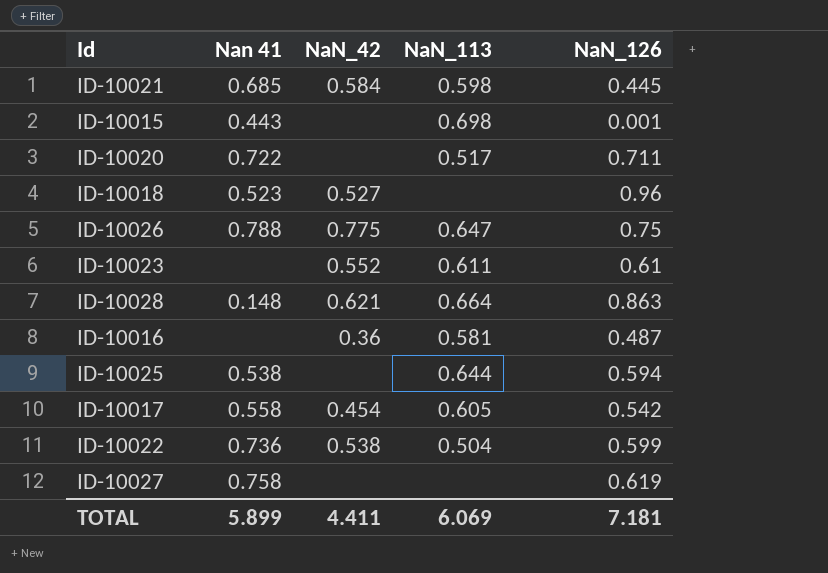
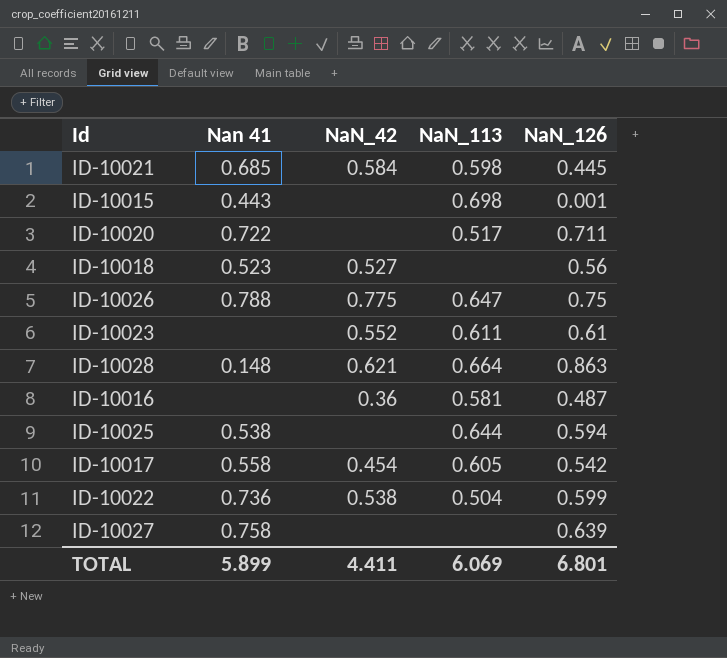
ID-10018 | NaN_126: 0.96 -> 0.56
ID-10027 | NaN_126: 0.619 -> 0.639
TOTAL | NaN_126: 7.181 -> 6.801

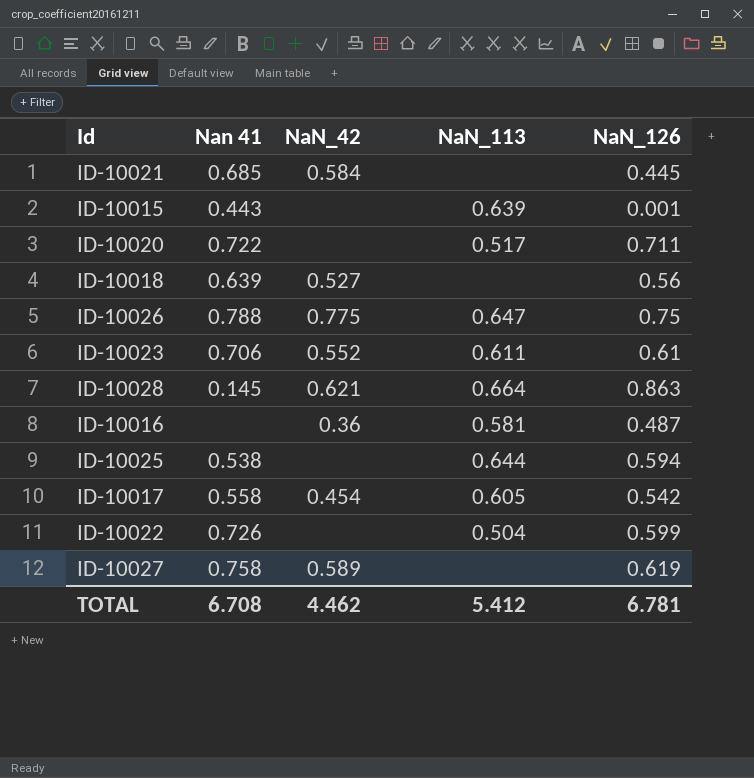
ID-10021 | NaN_113: 0.598 -> none
ID-10015 | NaN_113: 0.698 -> 0.639
ID-10018 | Nan 41: 0.523 -> 0.639
ID-10023 | Nan 41: none -> 0.706
ID-10028 | Nan 41: 0.148 -> 0.145
ID-10022 | Nan 41: 0.736 -> 0.726
ID-10022 | NaN_42: 0.538 -> none
ID-10027 | NaN_42: none -> 0.589
ID-10027 | NaN_126: 0.639 -> 0.619
TOTAL | Nan 41: 5.899 -> 6.708
TOTAL | NaN_42: 4.411 -> 4.462
TOTAL | NaN_113: 6.069 -> 5.412
TOTAL | NaN_126: 6.801 -> 6.781

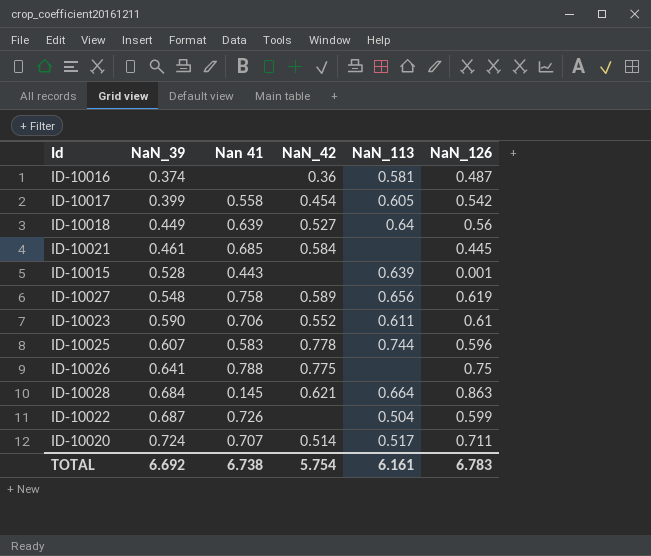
row order: none -> NaN_39 ascending
column NaN_39 | position: none -> 2
ID-10018 | NaN_113: none -> 0.64
ID-10027 | NaN_113: none -> 0.656
ID-10025 | Nan 41: 0.538 -> 0.583
ID-10025 | NaN_42: none -> 0.778
ID-10025 | NaN_113: 0.644 -> 0.744
ID-10025 | NaN_126: 0.594 -> 0.596
ID-10026 | NaN_113: 0.647 -> none
ID-10020 | Nan 41: 0.722 -> 0.707
ID-10020 | NaN_42: none -> 0.514
TOTAL | Nan 41: 6.708 -> 6.738
TOTAL | NaN_42: 4.462 -> 5.754
TOTAL | NaN_113: 5.412 -> 6.161
TOTAL | NaN_126: 6.781 -> 6.783

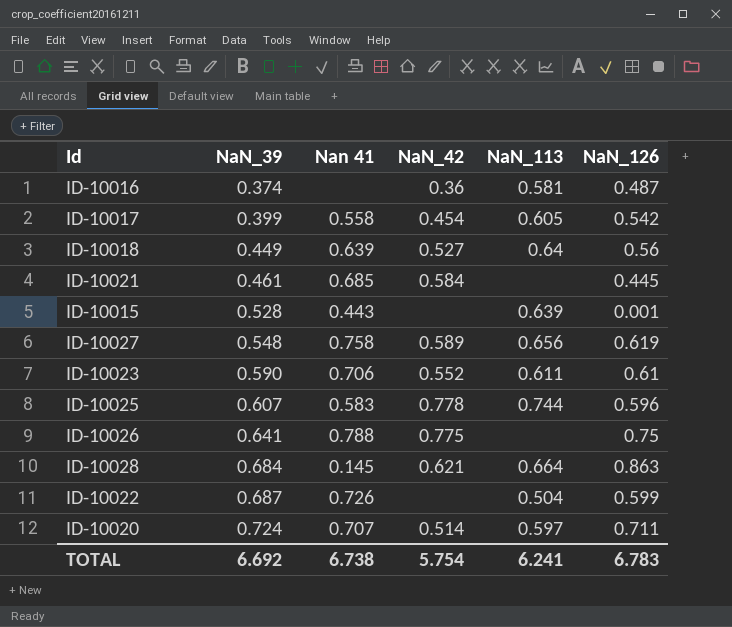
ID-10020 | NaN_113: 0.517 -> 0.597
TOTAL | NaN_113: 6.161 -> 6.241

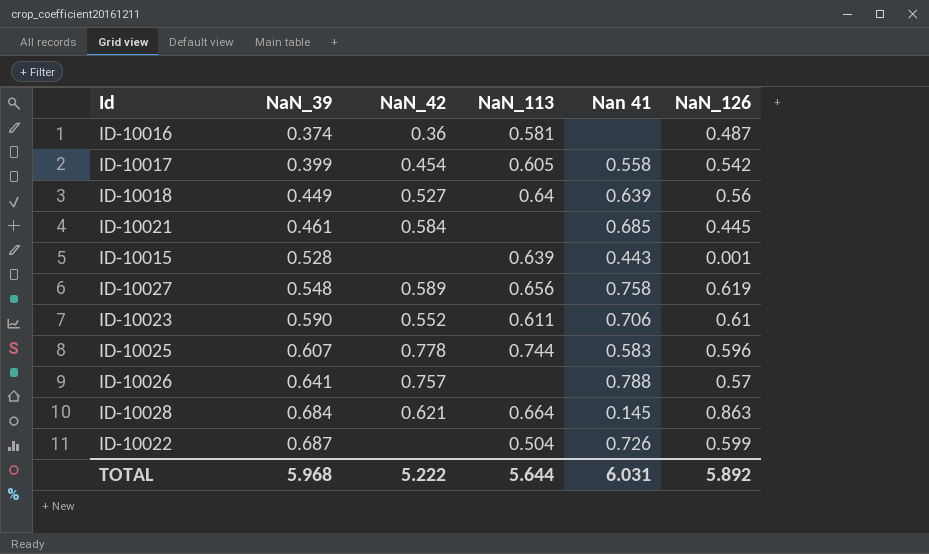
column Nan 41 | position: 3 -> 5
row ID-10020: 0.724 | 0.707 | 0.514 | 0.597 | 0.711 -> none
ID-10026 | NaN_42: 0.775 -> 0.757
ID-10026 | NaN_126: 0.75 -> 0.57
TOTAL | NaN_39: 6.692 -> 5.968
TOTAL | NaN_42: 5.754 -> 5.222
TOTAL | NaN_113: 6.241 -> 5.644
TOTAL | Nan 41: 6.738 -> 6.031
TOTAL | NaN_126: 6.783 -> 5.892

